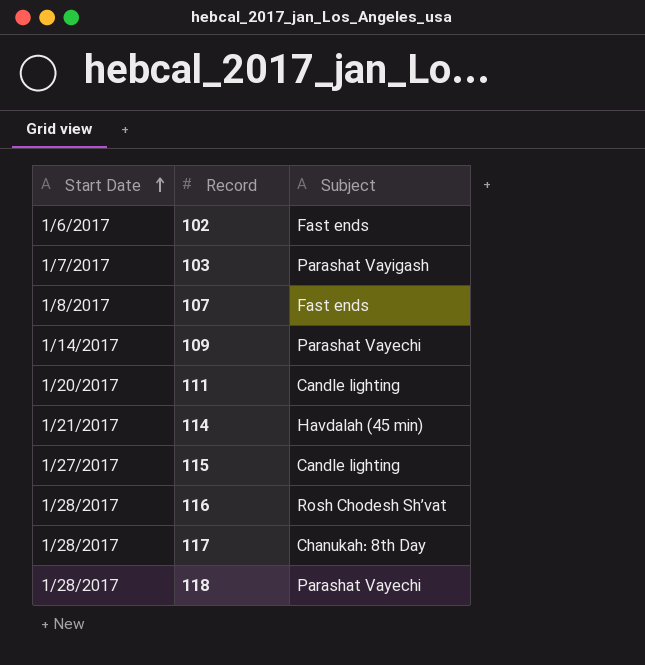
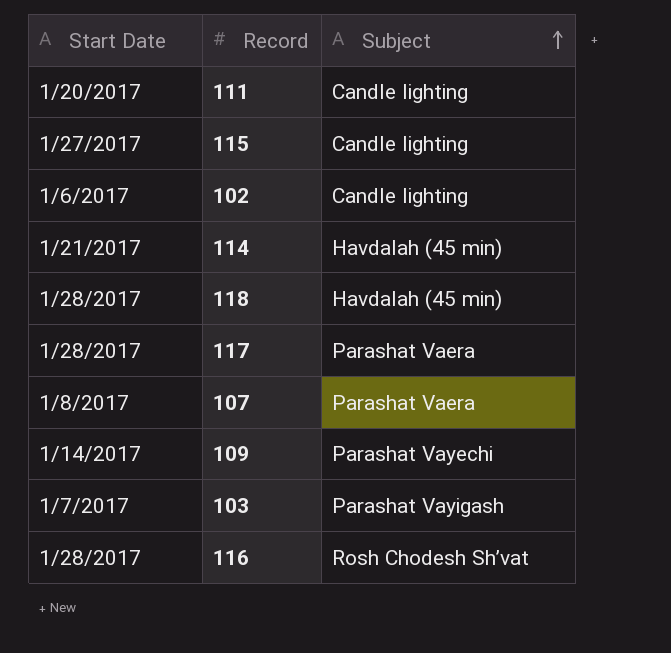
row order: Start Date ascending -> Subject ascending
102 | Subject: Fast ends -> Candle lighting
118 | Subject: Parashat Vayechi -> Havdalah (45 min)
117 | Subject: Chanukah: 8th Day -> Parashat Vaera
107 | Subject: Fast ends -> Parashat Vaera

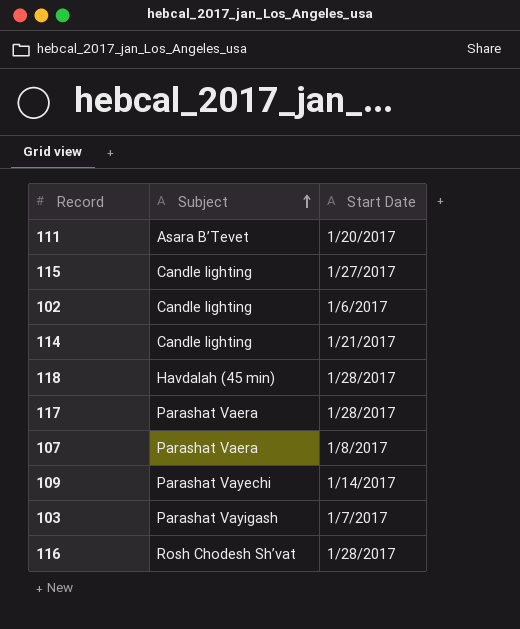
column Start Date | position: 1 -> 3
111 | Subject: Candle lighting -> Asara B’Tevet
114 | Subject: Havdalah (45 min) -> Candle lighting

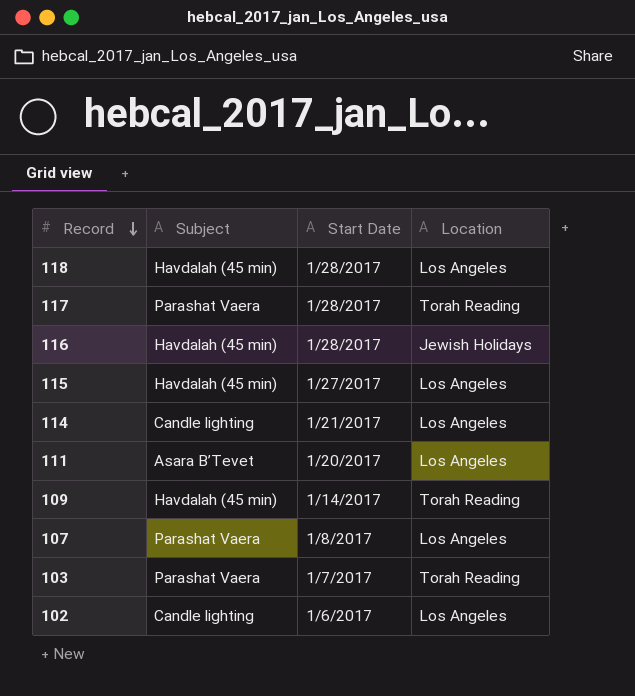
row order: Subject ascending -> Record descending
column Location | position: none -> 4
116 | Subject: Rosh Chodesh Sh’vat -> Havdalah (45 min)
115 | Subject: Candle lighting -> Havdalah (45 min)
109 | Subject: Parashat Vayechi -> Havdalah (45 min)
103 | Subject: Parashat Vayigash -> Parashat Vaera

